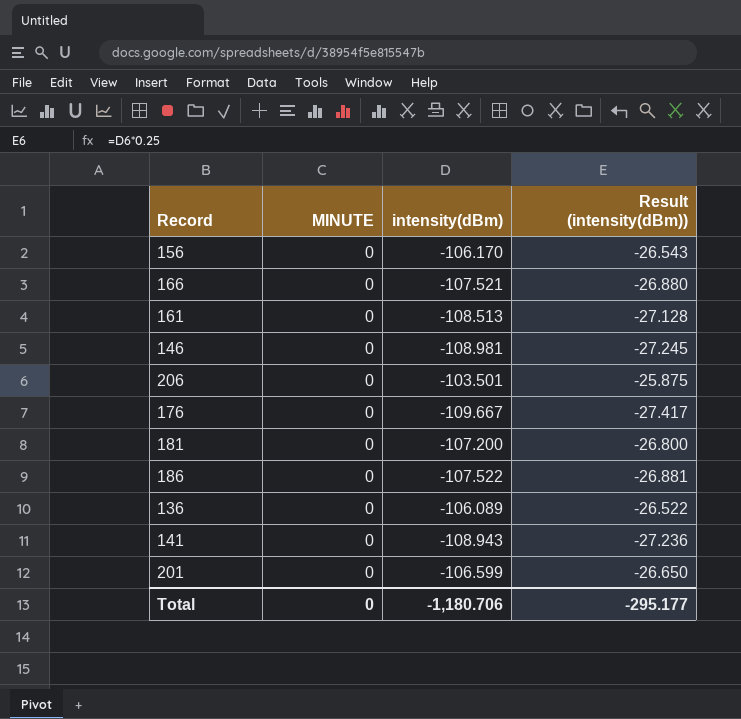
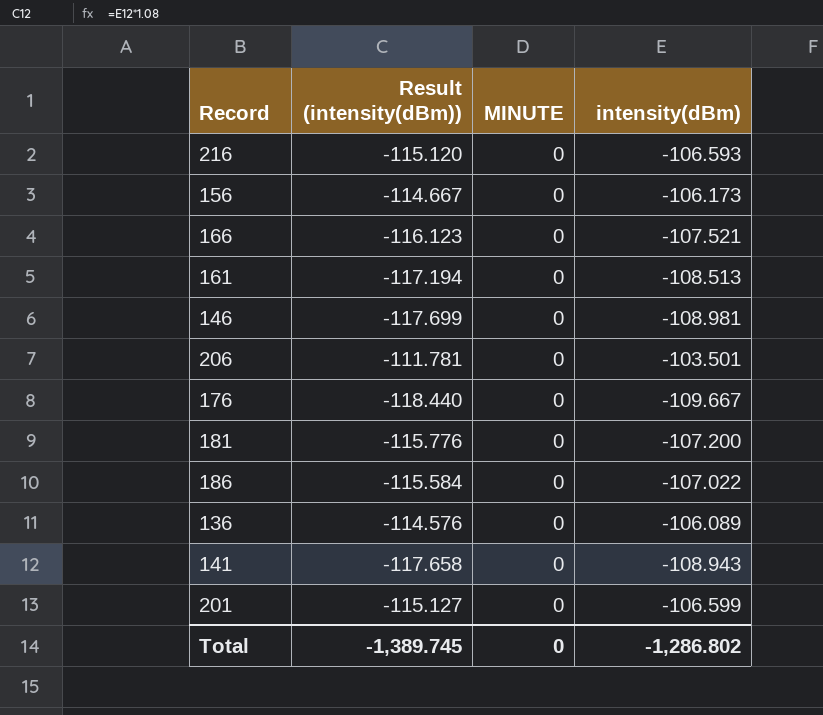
column Result (intensity(dBm)) | formula: [intensity(dBm)] * 0.25 -> [intensity(dBm)] * 1.08
column Result (intensity(dBm)) | position: 4 -> 2
row 216: none -> -115.120 | 0 | -106.593
156 | intensity(dBm): -106.170 -> -106.173
186 | intensity(dBm): -107.522 -> -107.022
Total | Result (intensity(dBm)): -295.177 -> -1,389.745
Total | intensity(dBm): -1,180.706 -> -1,286.802

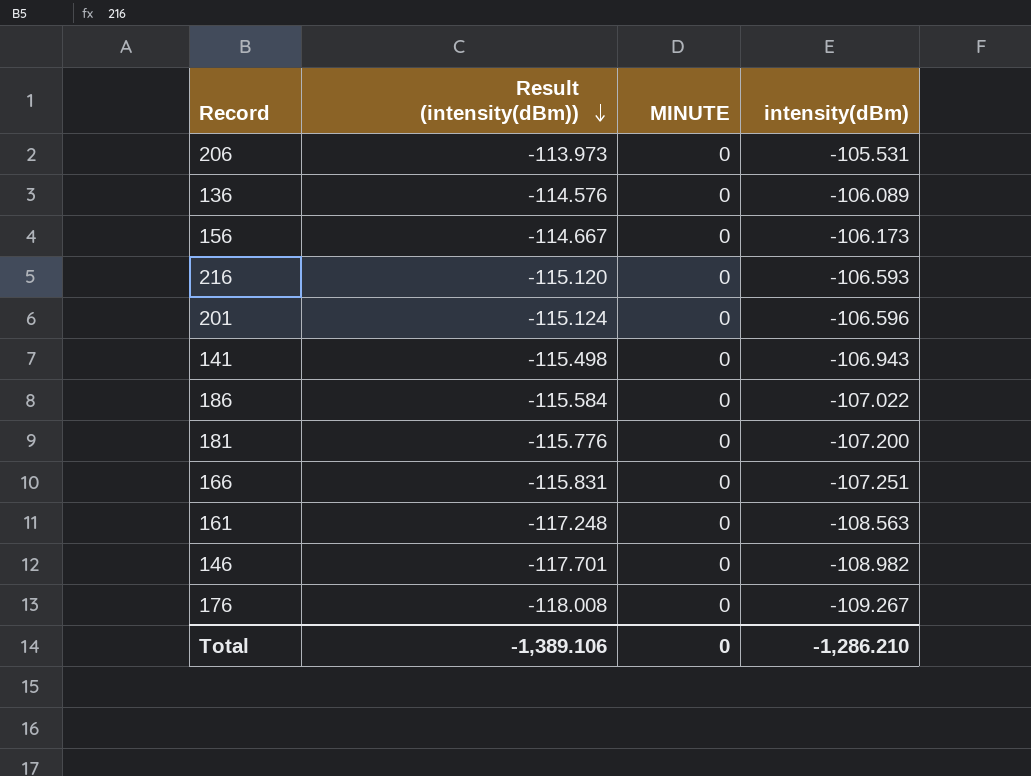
row order: none -> Result (intensity(dBm)) descending
206 | Result (intensity(dBm)): -111.781 -> -113.973
206 | intensity(dBm): -103.501 -> -105.531
201 | Result (intensity(dBm)): -115.127 -> -115.124
201 | intensity(dBm): -106.599 -> -106.596
141 | Result (intensity(dBm)): -117.658 -> -115.498
141 | intensity(dBm): -108.943 -> -106.943
166 | Result (intensity(dBm)): -116.123 -> -115.831
166 | intensity(dBm): -107.521 -> -107.251
161 | Result (intensity(dBm)): -117.194 -> -117.248
161 | intensity(dBm): -108.513 -> -108.563
146 | Result (intensity(dBm)): -117.699 -> -117.701
146 | intensity(dBm): -108.981 -> -108.982
176 | Result (intensity(dBm)): -118.440 -> -118.008
176 | intensity(dBm): -109.667 -> -109.267
Total | Result (intensity(dBm)): -1,389.745 -> -1,389.106
Total | intensity(dBm): -1,286.802 -> -1,286.210

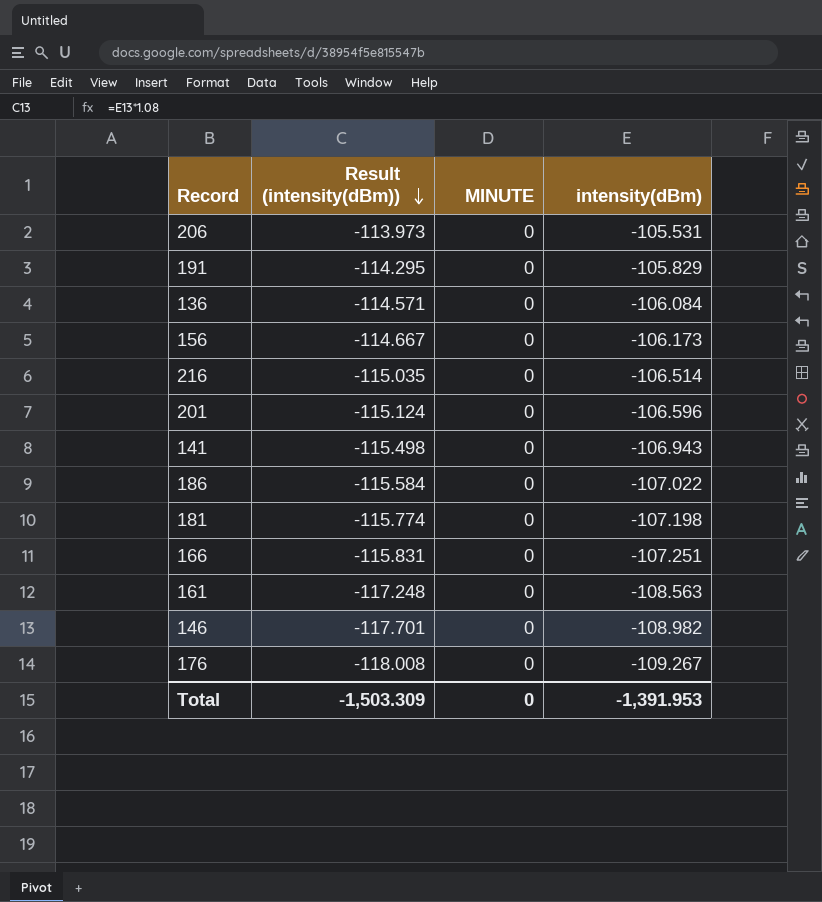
row 191: none -> -114.295 | 0 | -105.829
136 | Result (intensity(dBm)): -114.576 -> -114.571
136 | intensity(dBm): -106.089 -> -106.084
216 | Result (intensity(dBm)): -115.120 -> -115.035
216 | intensity(dBm): -106.593 -> -106.514
181 | Result (intensity(dBm)): -115.776 -> -115.774
181 | intensity(dBm): -107.200 -> -107.198
Total | Result (intensity(dBm)): -1,389.106 -> -1,503.309
Total | intensity(dBm): -1,286.210 -> -1,391.953

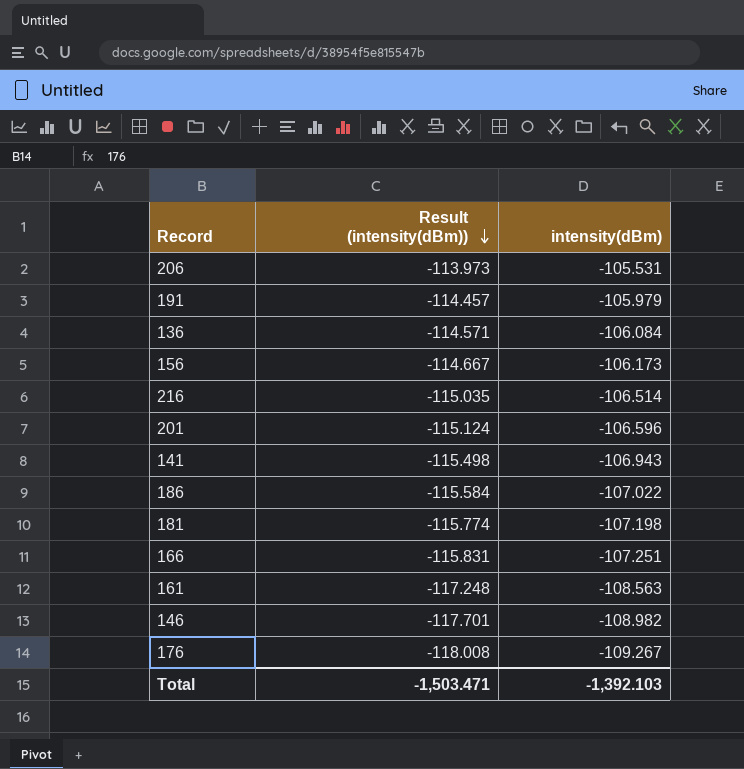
column MINUTE | position: 3 -> none
191 | Result (intensity(dBm)): -114.295 -> -114.457
191 | intensity(dBm): -105.829 -> -105.979
Total | Result (intensity(dBm)): -1,503.309 -> -1,503.471
Total | intensity(dBm): -1,391.953 -> -1,392.103

